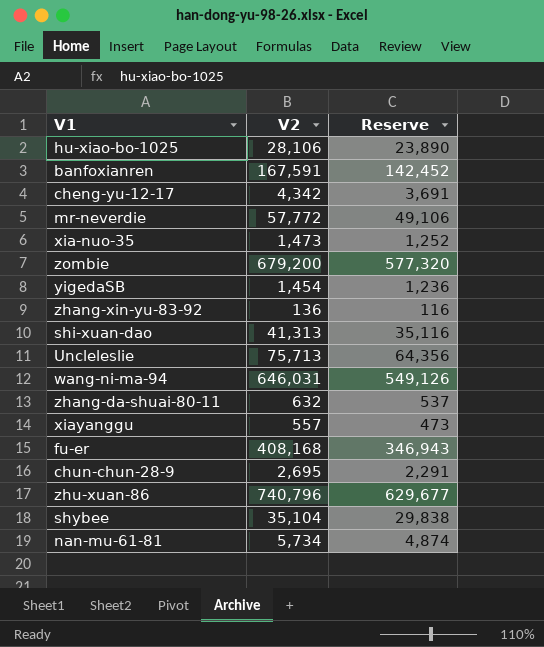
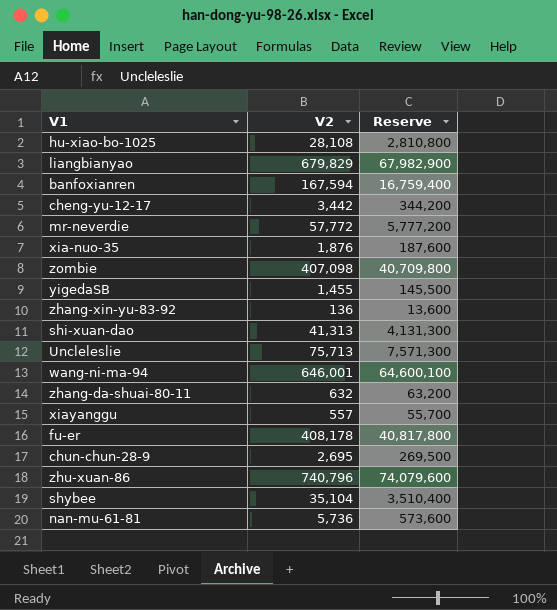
column Reserve | formula: [V2] * 0.85 -> [V2] * 100
hu-xiao-bo-1025 | V2: 28,106 -> 28,108
row liangbianyao: none -> 679,829 | 67,982,900
banfoxianren | V2: 167,591 -> 167,594
cheng-yu-12-17 | V2: 4,342 -> 3,442
xia-nuo-35 | V2: 1,473 -> 1,876
zombie | V2: 679,200 -> 407,098
yigedaSB | V2: 1,454 -> 1,455
wang-ni-ma-94 | V2: 646,031 -> 646,001
fu-er | V2: 408,168 -> 408,178
nan-mu-61-81 | V2: 5,734 -> 5,736

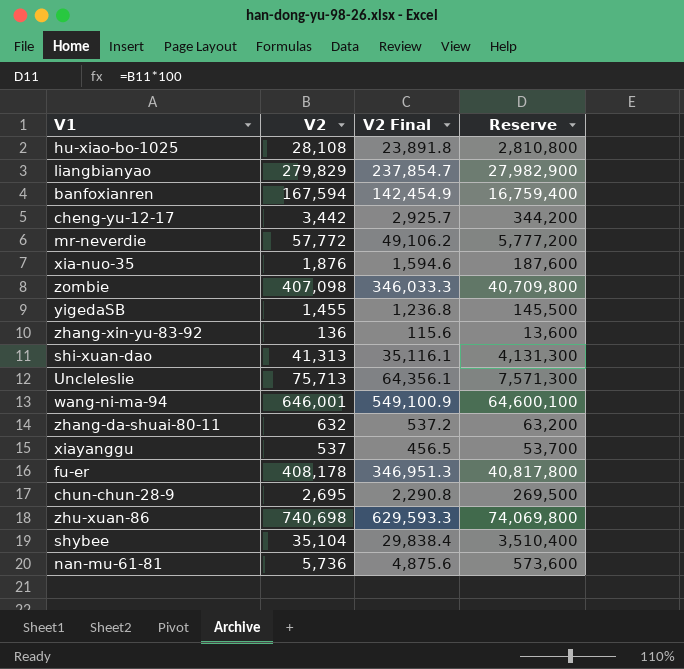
column V2 Final | formula: none -> [V2] * 0.85
liangbianyao | V2: 679,829 -> 279,829
liangbianyao | Reserve: 67,982,900 -> 27,982,900
xiayanggu | V2: 557 -> 537
xiayanggu | Reserve: 55,700 -> 53,700
zhu-xuan-86 | V2: 740,796 -> 740,698
zhu-xuan-86 | Reserve: 74,079,600 -> 74,069,800

